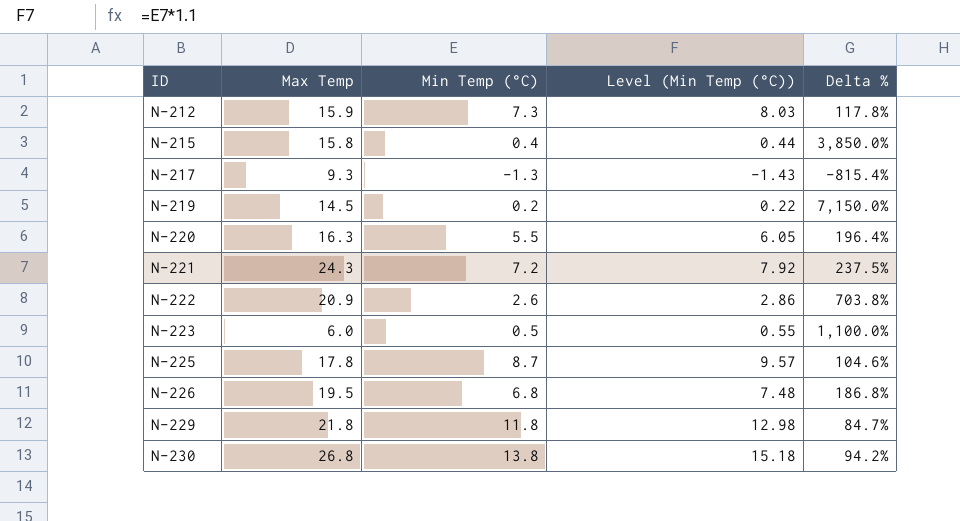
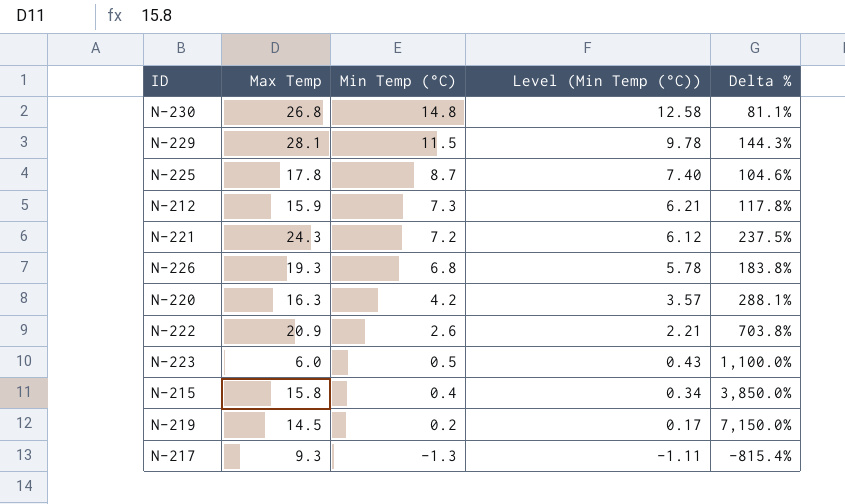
row order: ID ascending -> Min Temp (°C) descending
column Level (Min Temp (°C)) | formula: [Min Temp (°C)] * 1.1 -> [Min Temp (°C)] * 0.85
N-230 | Min Temp (°C): 13.8 -> 14.8
N-230 | Delta %: 94.2% -> 81.1%
N-229 | Max Temp: 21.8 -> 28.1
N-229 | Min Temp (°C): 11.8 -> 11.5
N-229 | Delta %: 84.7% -> 144.3%
N-226 | Max Temp: 19.5 -> 19.3
N-226 | Delta %: 186.8% -> 183.8%
N-220 | Min Temp (°C): 5.5 -> 4.2
N-220 | Delta %: 196.4% -> 288.1%

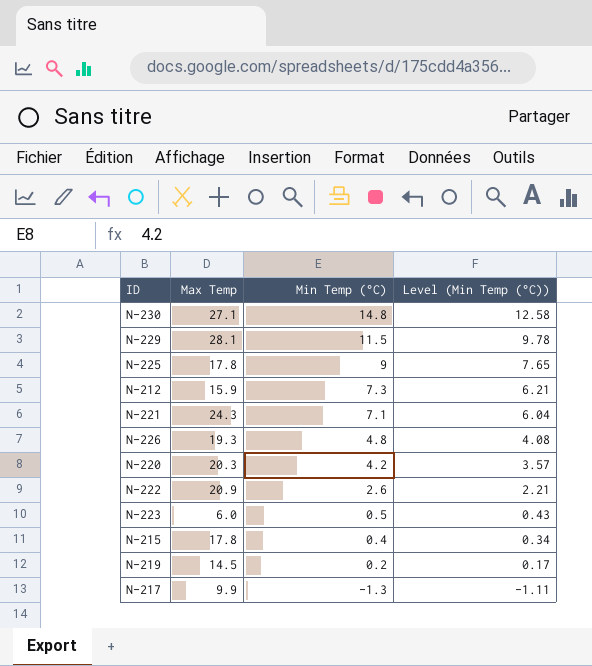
column Delta % | formula: ([Max Temp] - [Min Temp (°C)]) / [Min Temp (°C)] -> none
N-230 | Max Temp: 26.8 -> 27.1
N-225 | Min Temp (°C): 8.7 -> 9
N-225 | Level (Min Temp (°C)): 7.40 -> 7.65
N-221 | Min Temp (°C): 7.2 -> 7.1
N-221 | Level (Min Temp (°C)): 6.12 -> 6.04
N-226 | Min Temp (°C): 6.8 -> 4.8
N-226 | Level (Min Temp (°C)): 5.78 -> 4.08
N-220 | Max Temp: 16.3 -> 20.3
N-215 | Max Temp: 15.8 -> 17.8
N-217 | Max Temp: 9.3 -> 9.9

